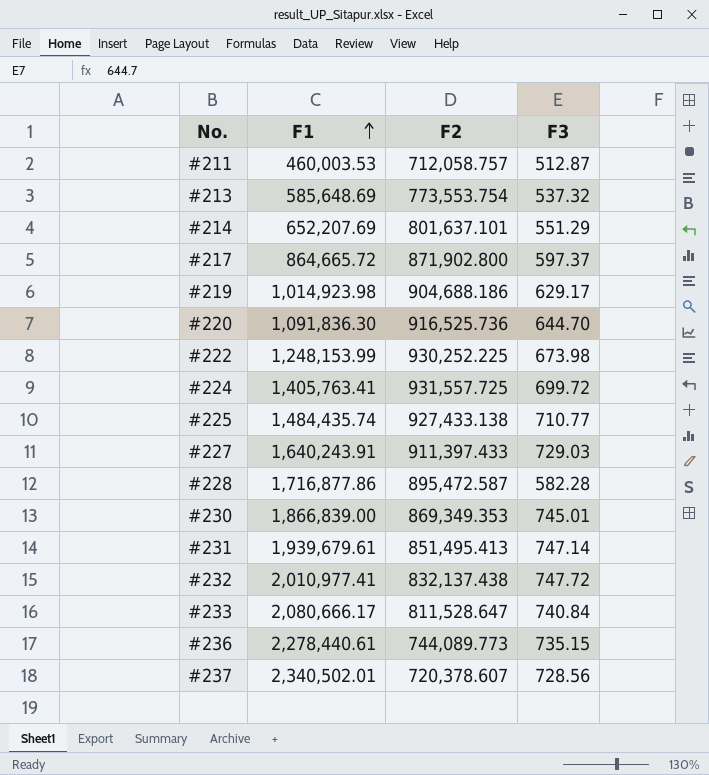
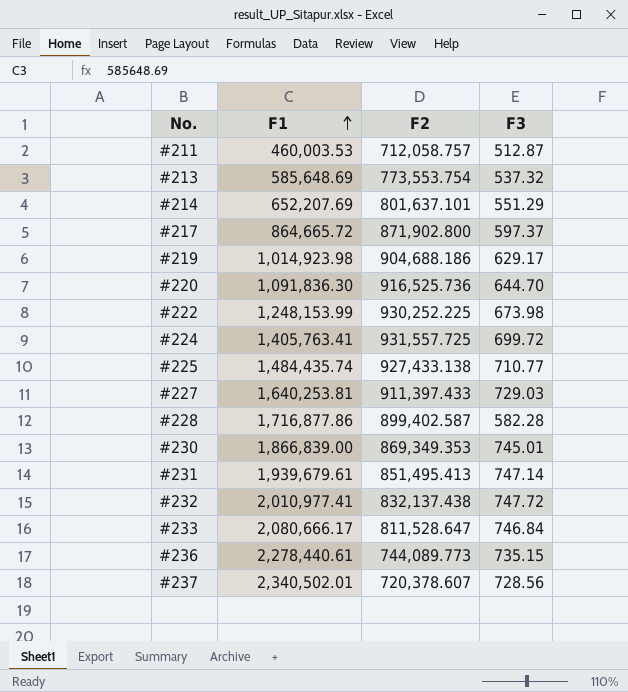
#227 | F1: 1,640,243.91 -> 1,640,253.81
#228 | F2: 895,472.587 -> 899,402.587
#233 | F3: 740.84 -> 746.84

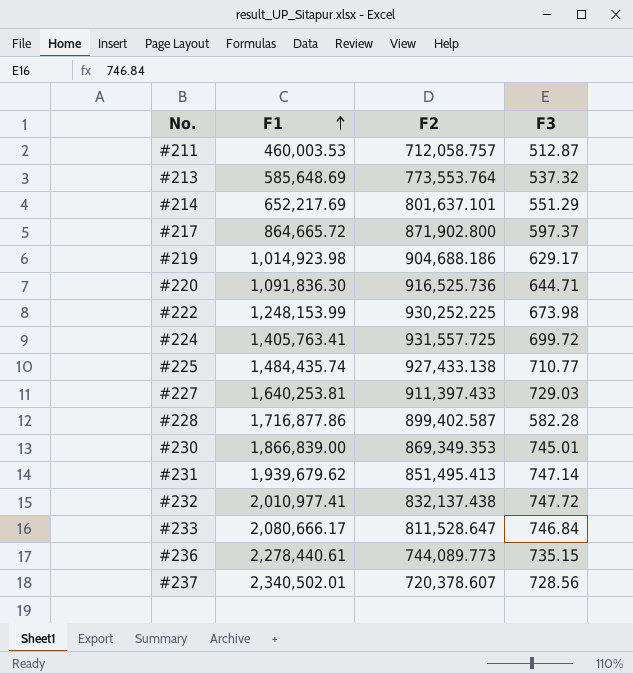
#213 | F2: 773,553.754 -> 773,553.764
#214 | F1: 652,207.69 -> 652,217.69
#220 | F3: 644.70 -> 644.71
#231 | F1: 1,939,679.61 -> 1,939,679.62

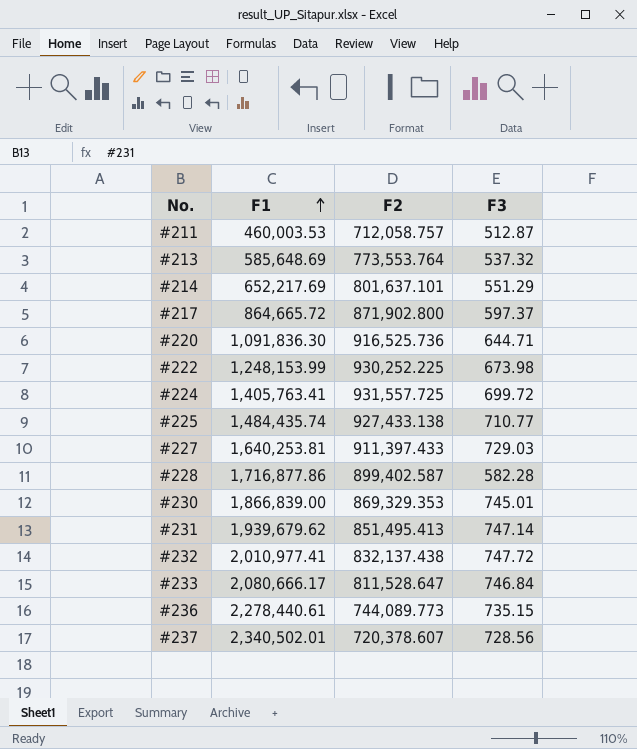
row #219: 1,014,923.98 | 904,688.186 | 629.17 -> none
#230 | F2: 869,349.353 -> 869,329.353

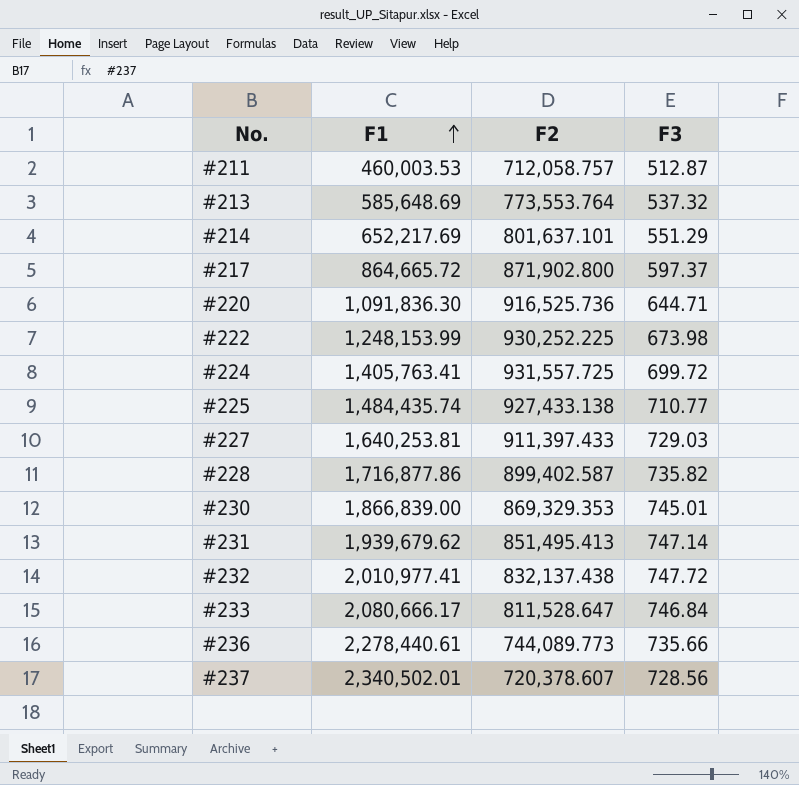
#228 | F3: 582.28 -> 735.82
#236 | F3: 735.15 -> 735.66

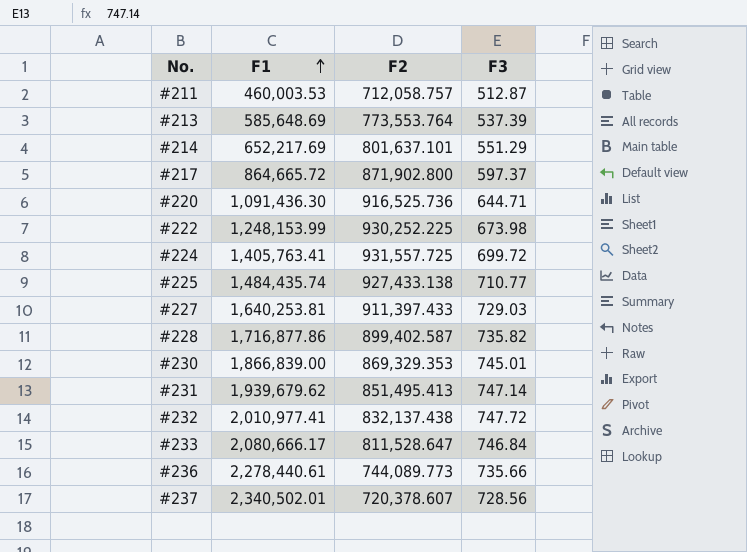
#213 | F3: 537.32 -> 537.39
#220 | F1: 1,091,836.30 -> 1,091,436.30

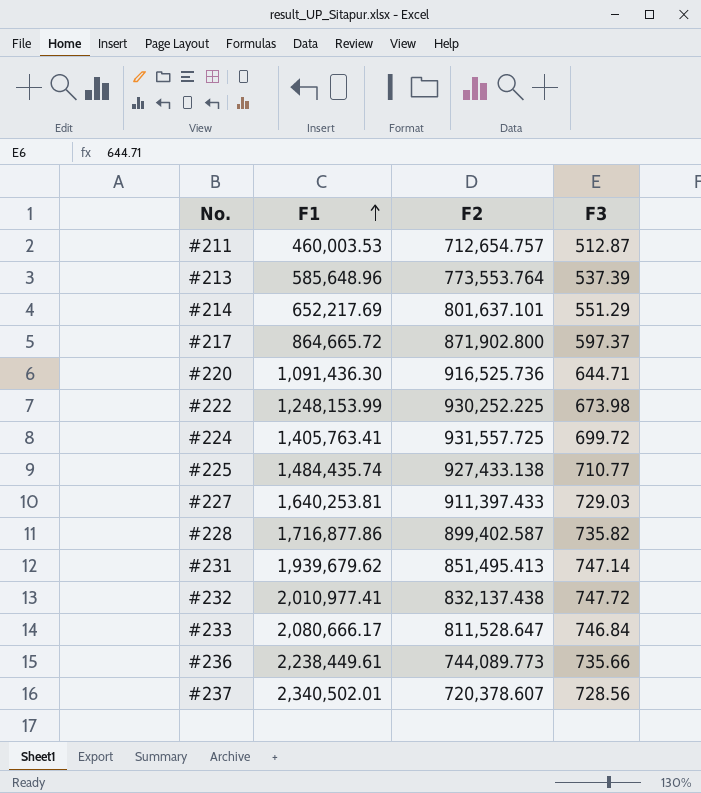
row #230: 1,866,839.00 | 869,329.353 | 745.01 -> none
#211 | F2: 712,058.757 -> 712,654.757
#213 | F1: 585,648.69 -> 585,648.96
#236 | F1: 2,278,440.61 -> 2,238,449.61

